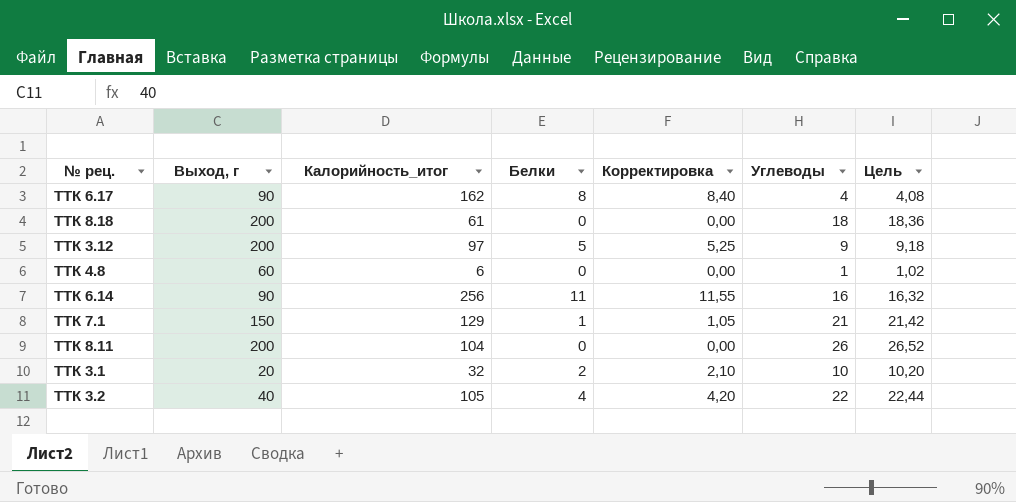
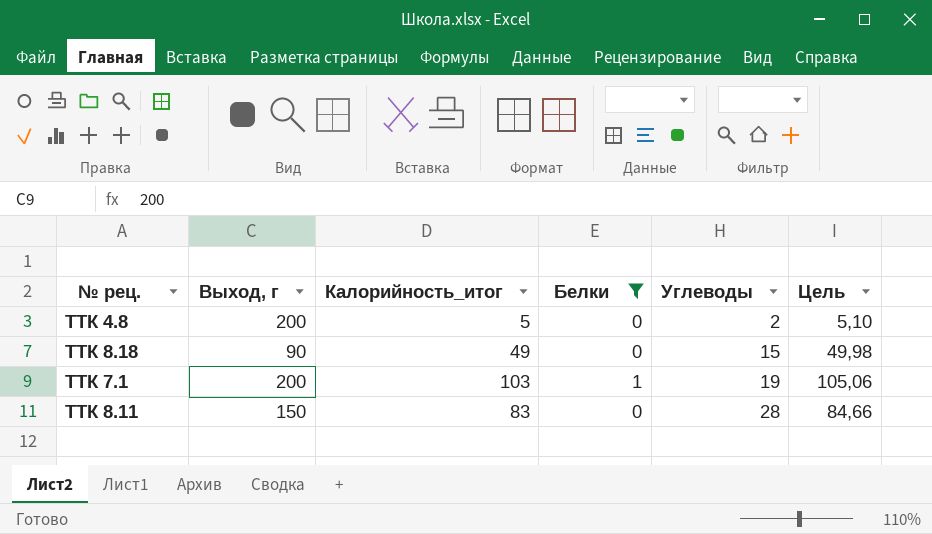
filter: none -> Белки <= 1
row order: none -> Углеводы ascending
column Корректировка | formula: [Белки] * 1,05 -> none
column Цель | formula: [Углеводы] * 1,02 -> [Калорийность_итог] * 1,02
ТТК 4.8 | Выход, г: 60 -> 200
ТТК 4.8 | Калорийность_итог: 6 -> 5
ТТК 4.8 | Углеводы: 1 -> 2
ТТК 8.18 | Выход, г: 200 -> 90
ТТК 8.18 | Калорийность_итог: 61 -> 49
ТТК 8.18 | Углеводы: 18 -> 15
ТТК 7.1 | Выход, г: 150 -> 200
ТТК 7.1 | Калорийность_итог: 129 -> 103
ТТК 7.1 | Углеводы: 21 -> 19
ТТК 8.11 | Выход, г: 200 -> 150
ТТК 8.11 | Калорийность_итог: 104 -> 83
ТТК 8.11 | Углеводы: 26 -> 28

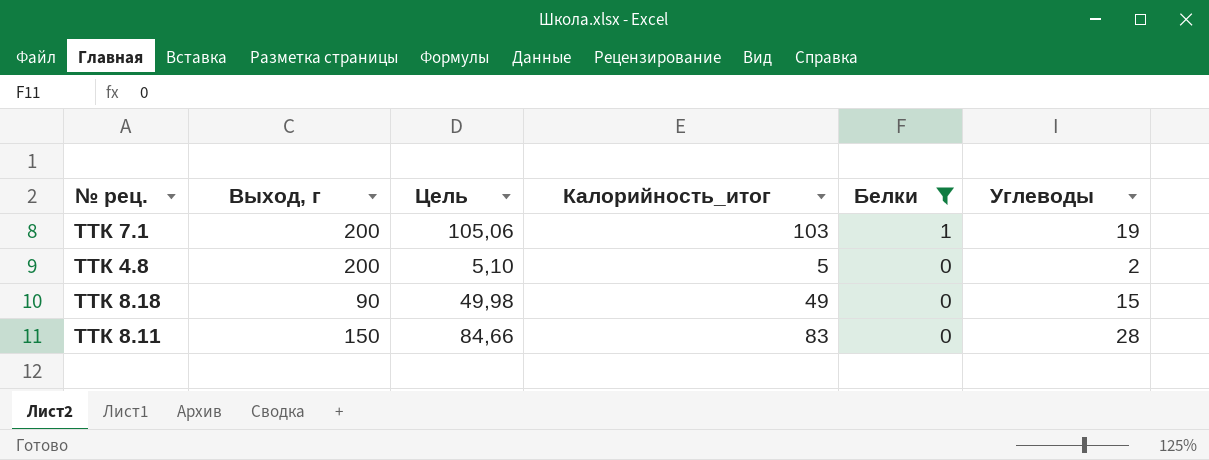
row order: Углеводы ascending -> Белки descending
column Цель | position: 6 -> 3

